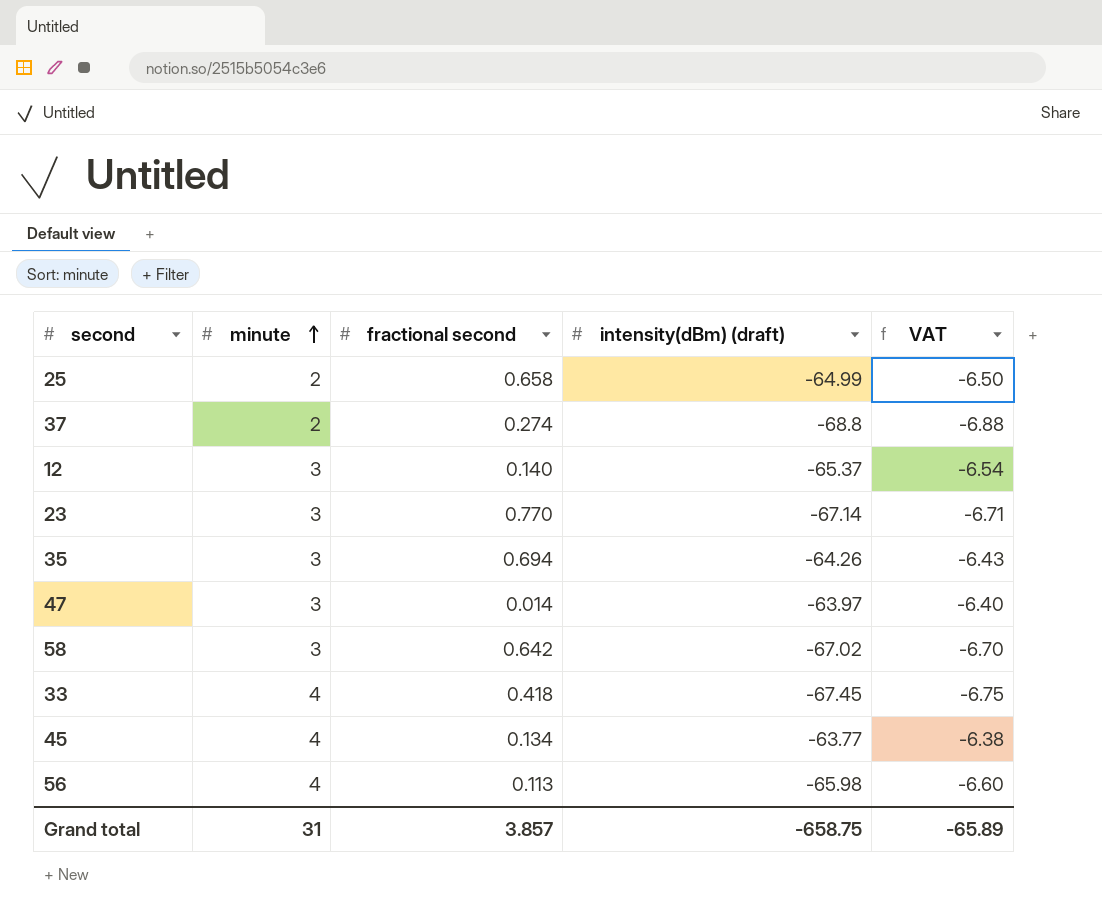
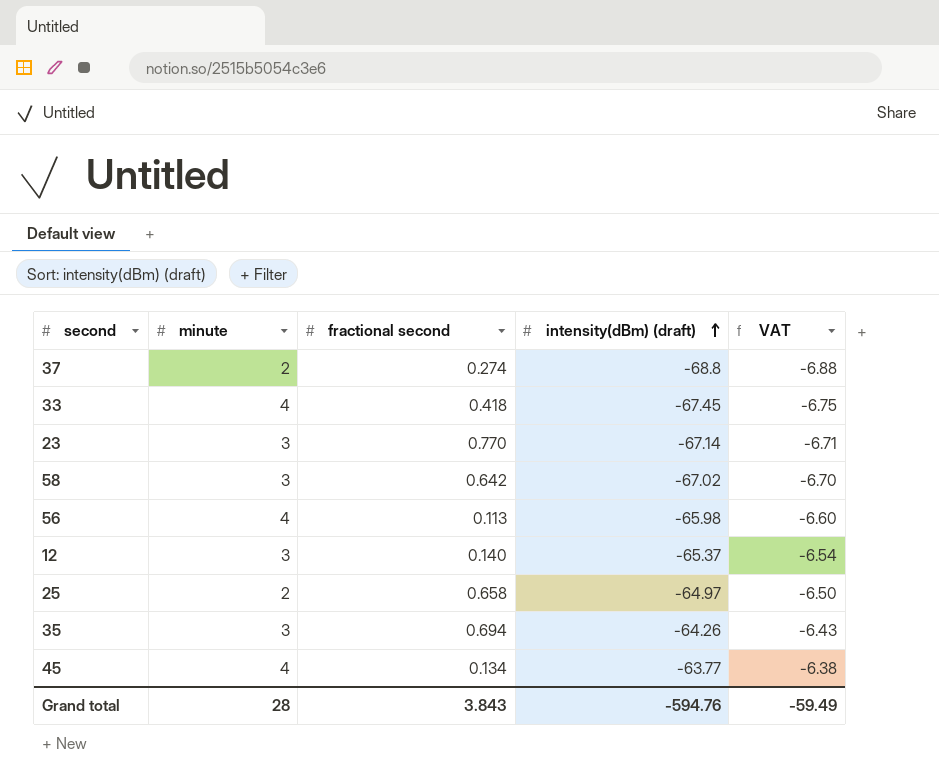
row order: minute ascending -> intensity(dBm) (draft) ascending
row 47: 3 | 0.014 | -63.97 | -6.40 -> none
25 | intensity(dBm) (draft): -64.99 -> -64.97
Grand total | minute: 31 -> 28
Grand total | fractional second: 3.857 -> 3.843
Grand total | intensity(dBm) (draft): -658.75 -> -594.76
Grand total | VAT: -65.89 -> -59.49

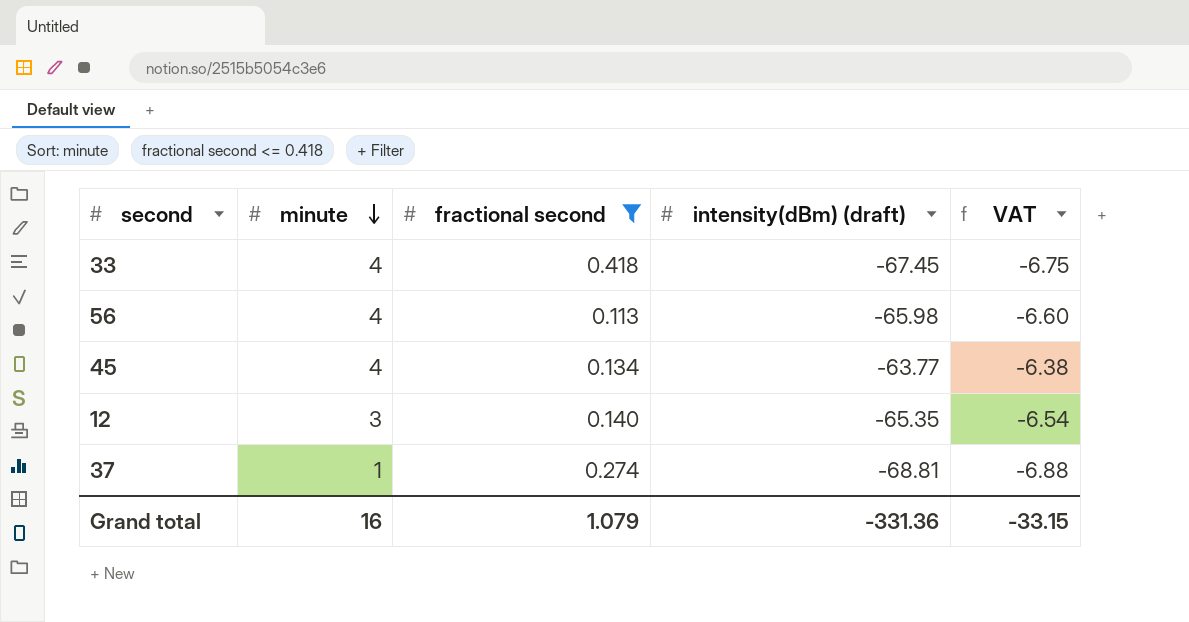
filter: none -> fractional second <= 0.418
row order: intensity(dBm) (draft) ascending -> minute descending
12 | intensity(dBm) (draft): -65.37 -> -65.35
37 | minute: 2 -> 1
37 | intensity(dBm) (draft): -68.8 -> -68.81
Grand total | minute: 28 -> 16
Grand total | fractional second: 3.843 -> 1.079
Grand total | intensity(dBm) (draft): -594.76 -> -331.36
Grand total | VAT: -59.49 -> -33.15

